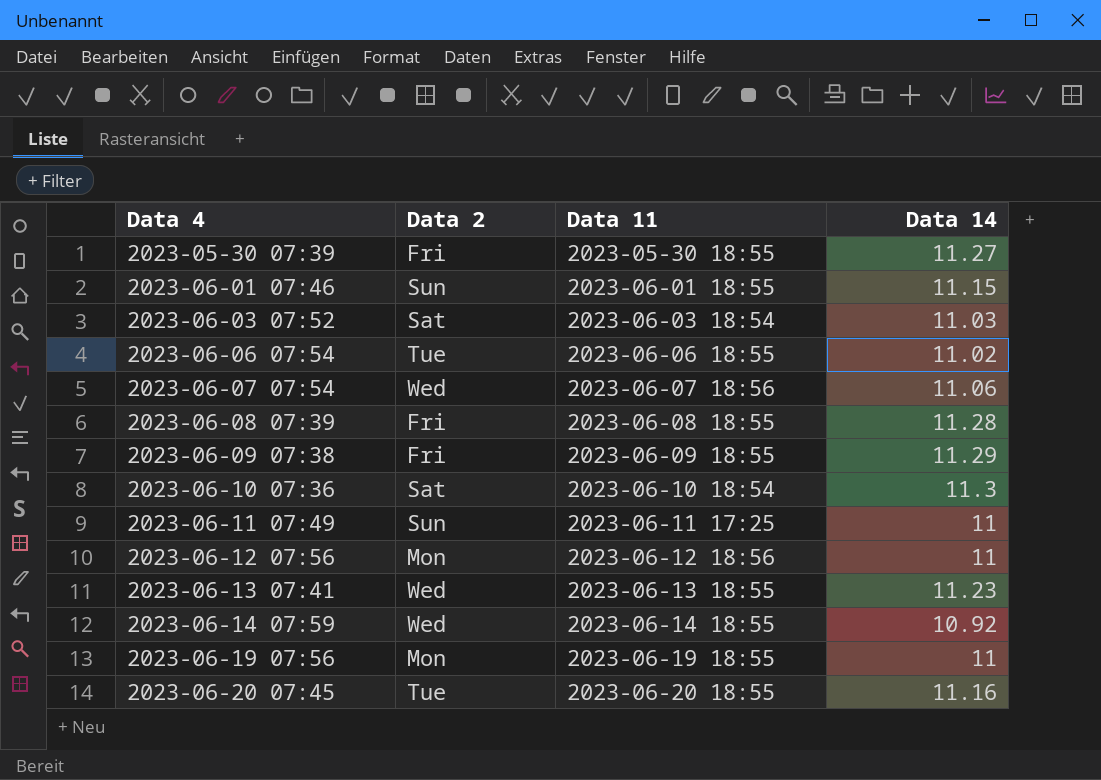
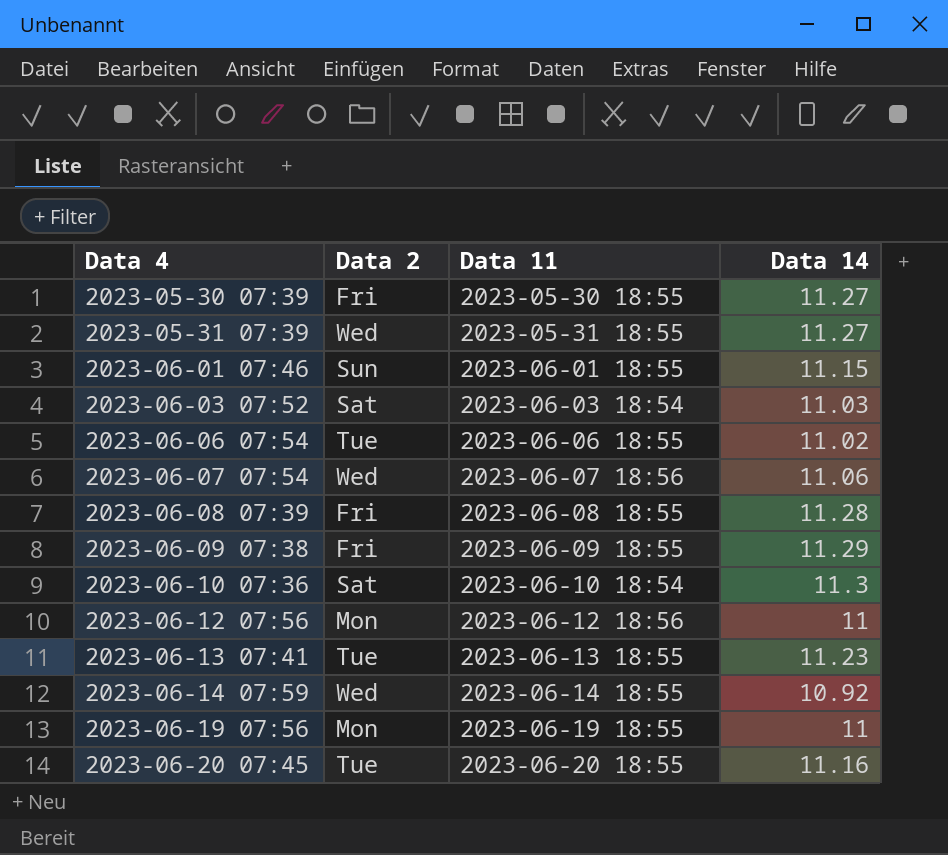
row 2023-06-11 07:49: Sun | 2023-06-11 17:25 | 11 -> none
row 2023-05-31 07:39: none -> Wed | 2023-05-31 18:55 | 11.27
2023-06-13 07:41 | Data 2: Wed -> Tue

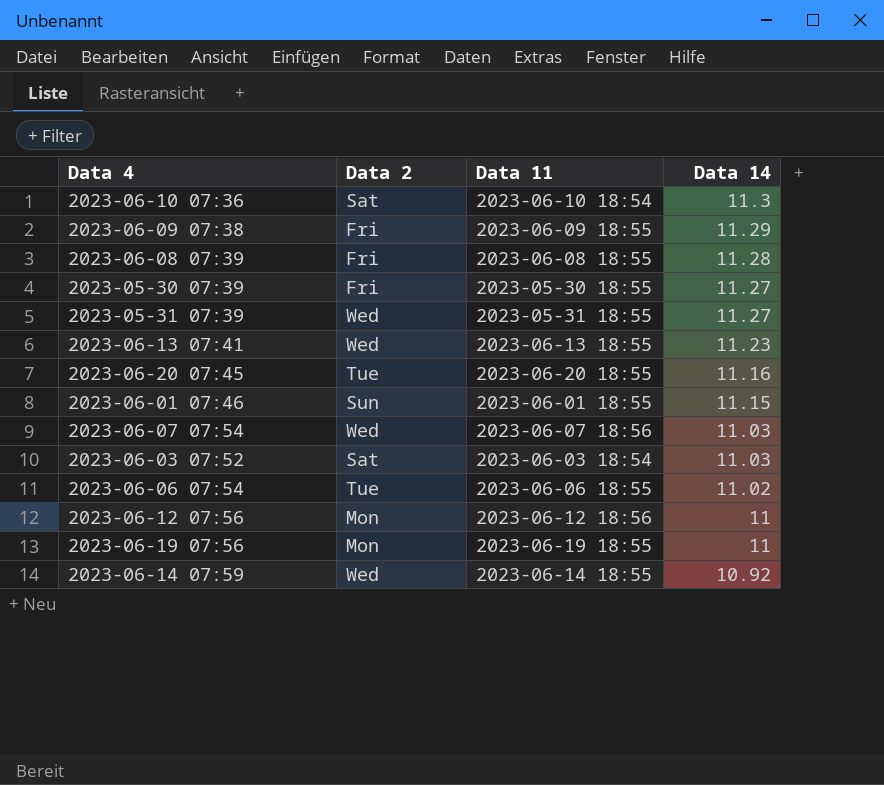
row order: Data 4 ascending -> Data 14 descending
2023-06-13 07:41 | Data 2: Tue -> Wed
2023-06-07 07:54 | Data 14: 11.06 -> 11.03

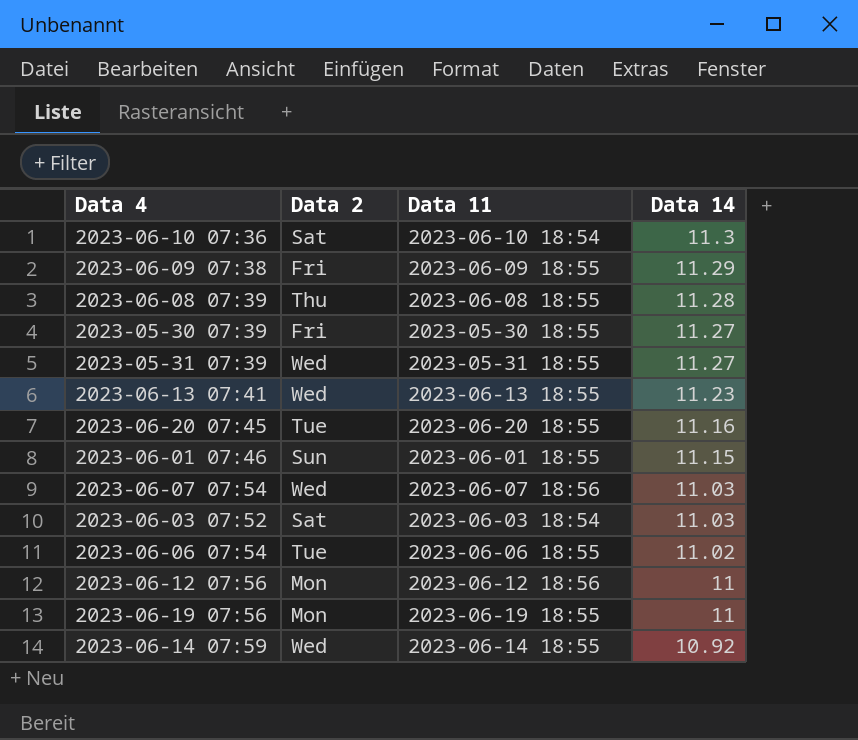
2023-06-08 07:39 | Data 2: Fri -> Thu

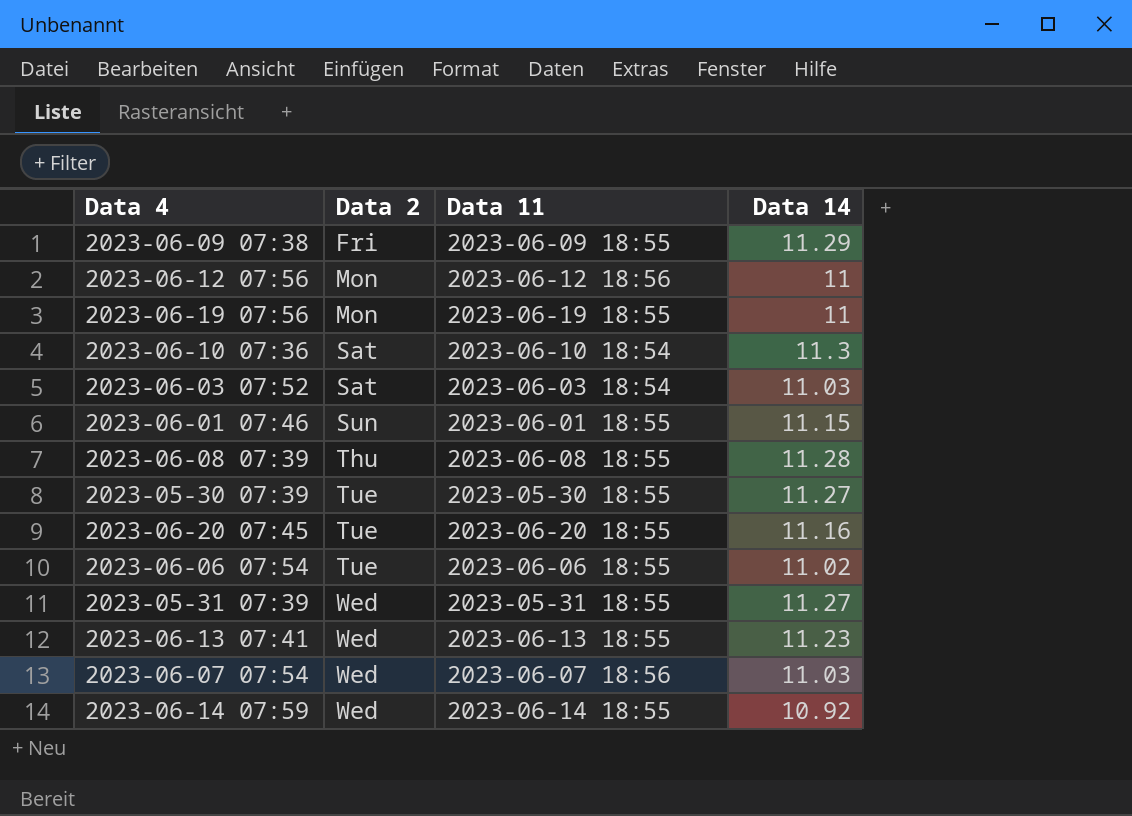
row order: Data 14 descending -> Data 2 ascending
2023-05-30 07:39 | Data 2: Fri -> Tue

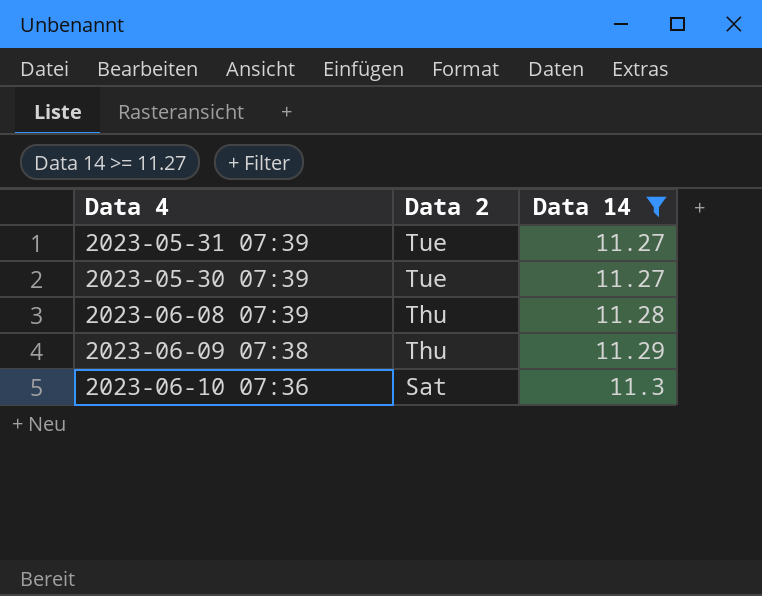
filter: none -> Data 14 >= 11.27
row order: Data 2 ascending -> Data 2 descending
column Data 11 | position: 3 -> none
2023-05-31 07:39 | Data 2: Wed -> Tue
2023-06-09 07:38 | Data 2: Fri -> Thu

